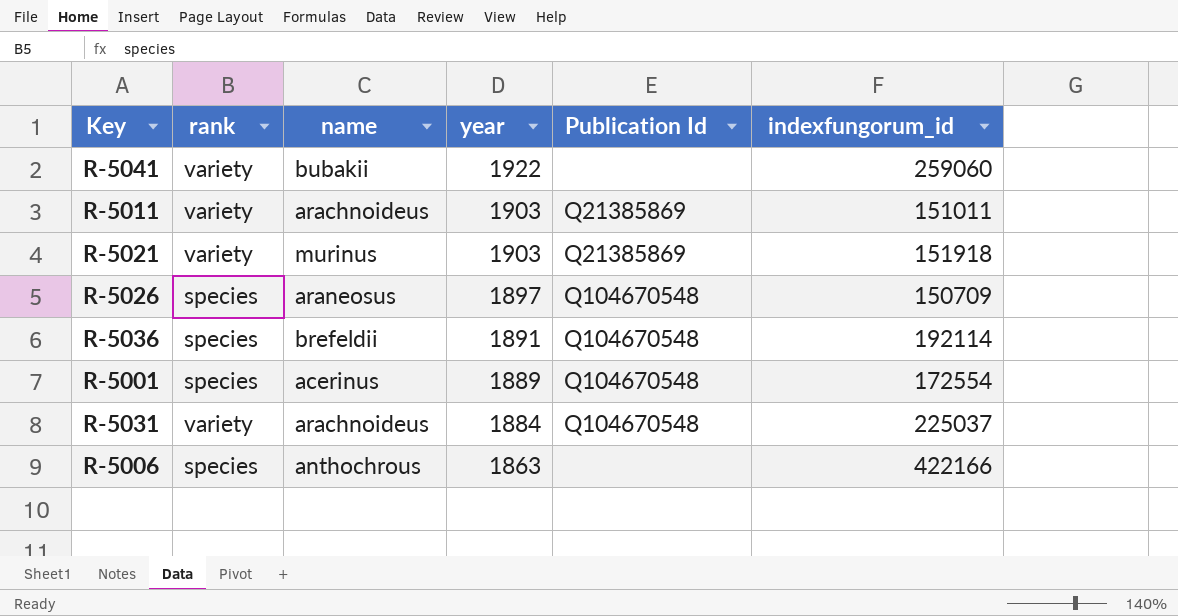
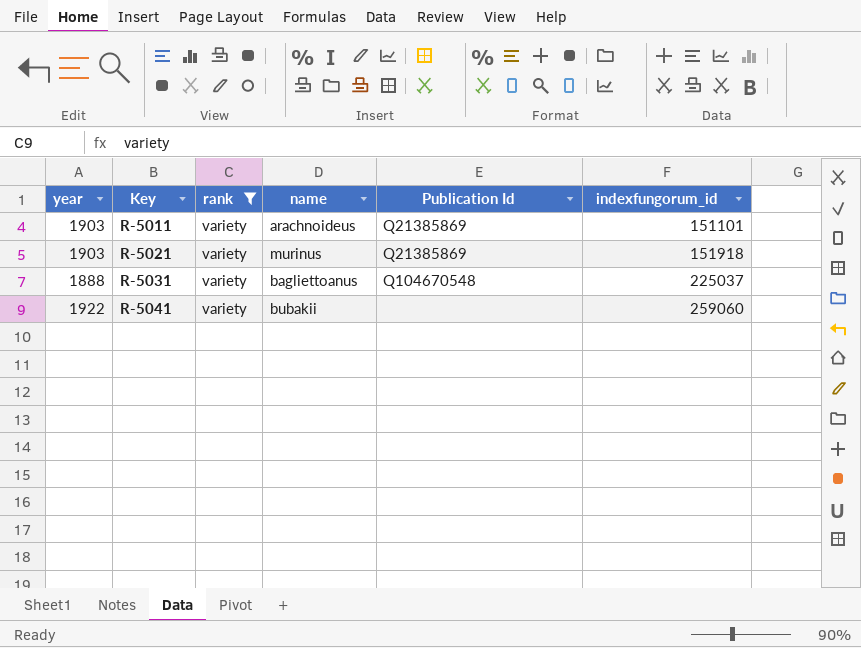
filter: none -> rank = variety
row order: year descending -> Key ascending
column year | position: 4 -> 1
R-5011 | indexfungorum_id: 151011 -> 151101
R-5031 | year: 1884 -> 1888
R-5031 | name: arachnoideus -> bagliettoanus

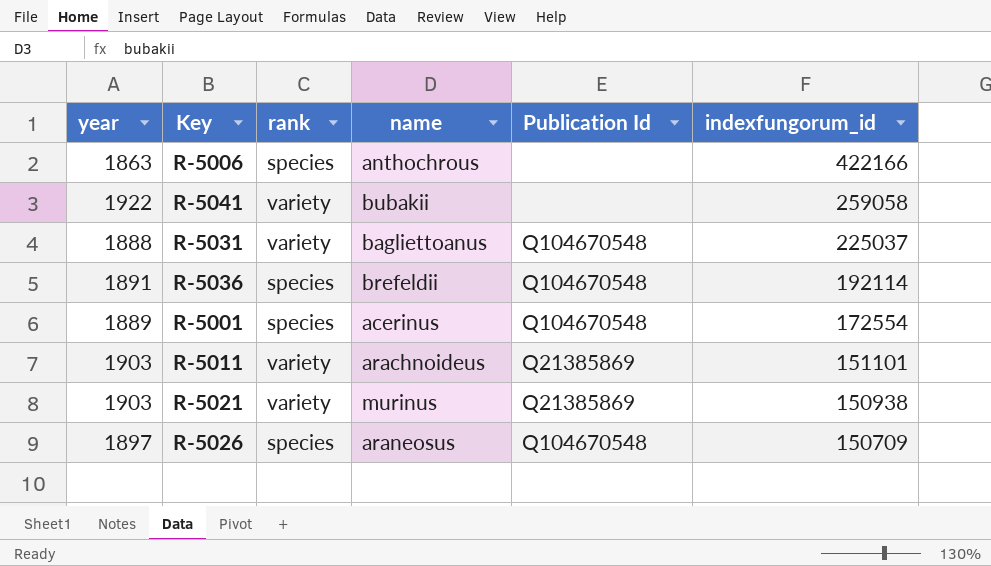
filter: rank = variety -> none
row order: Key ascending -> indexfungorum_id descending
R-5041 | indexfungorum_id: 259060 -> 259058
R-5021 | indexfungorum_id: 151918 -> 150938

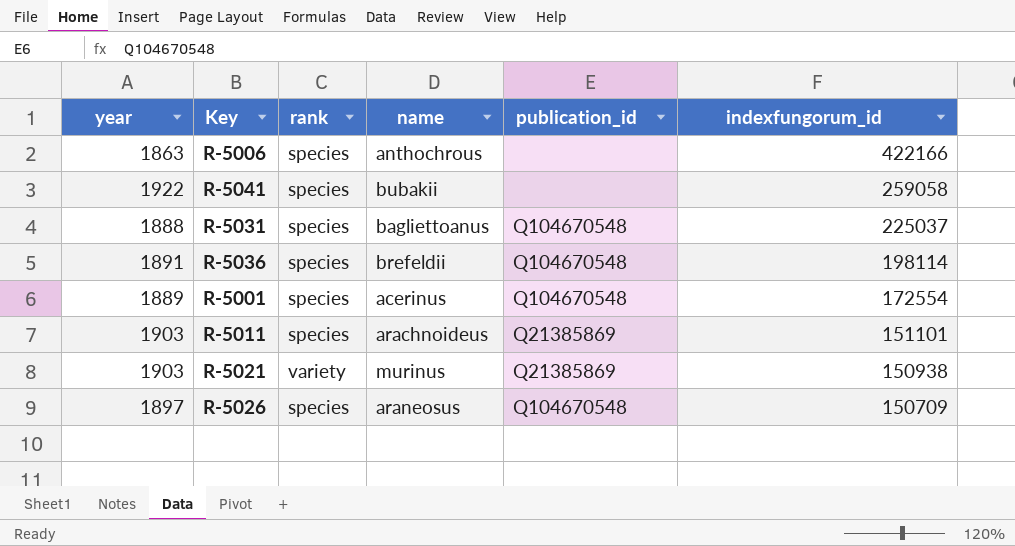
column name: Publication Id -> publication_id
R-5041 | rank: variety -> species
R-5031 | rank: variety -> species
R-5036 | indexfungorum_id: 192114 -> 198114
R-5011 | rank: variety -> species

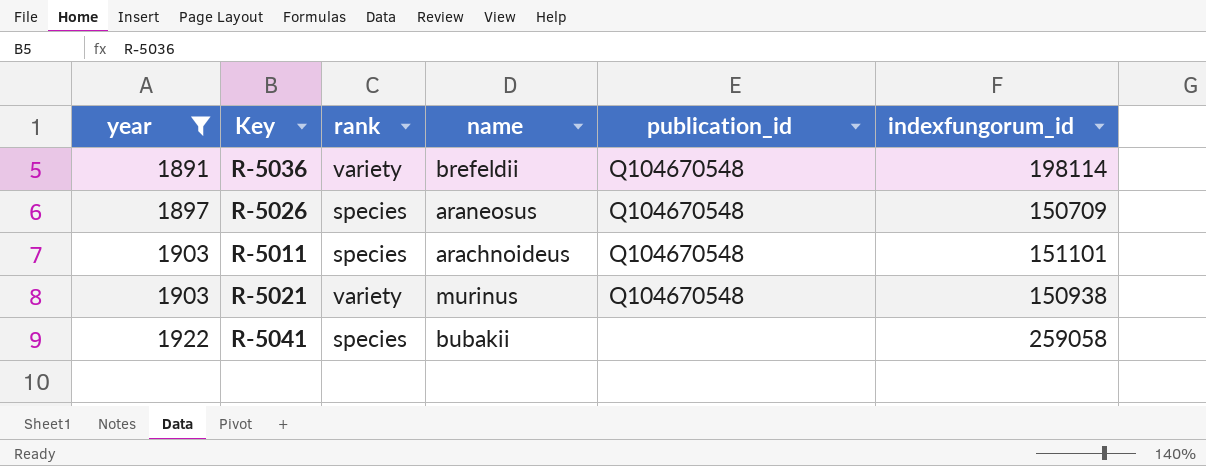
filter: none -> year >= 1891
row order: indexfungorum_id descending -> year ascending
R-5036 | rank: species -> variety
R-5011 | publication_id: Q21385869 -> Q104670548
R-5021 | publication_id: Q21385869 -> Q104670548

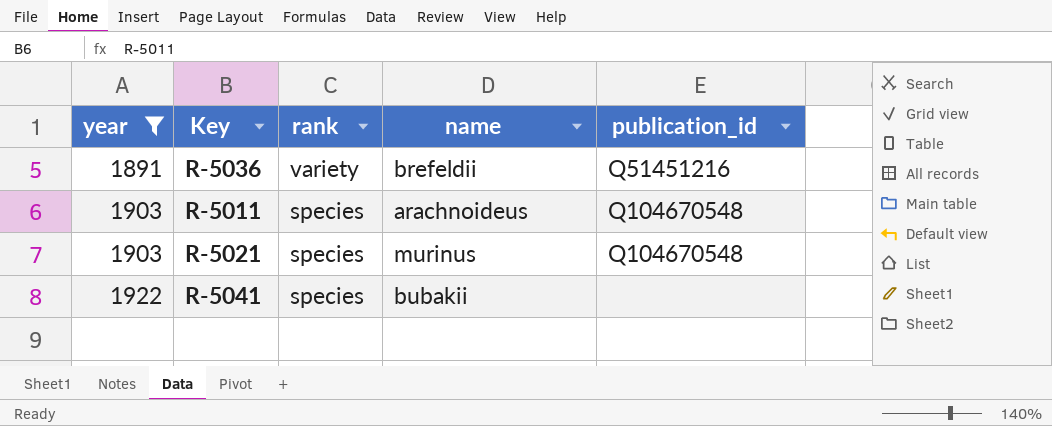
column indexfungorum_id | position: 6 -> none
row R-5026: 1897 | species | araneosus | Q104670548 | 150709 -> none
R-5036 | publication_id: Q104670548 -> Q51451216
R-5021 | rank: variety -> species

